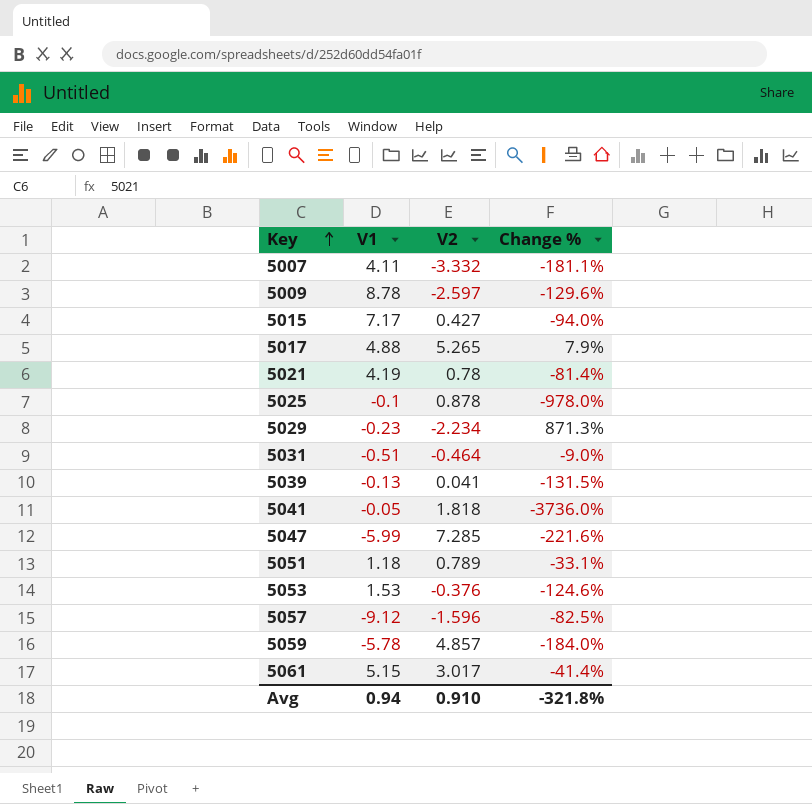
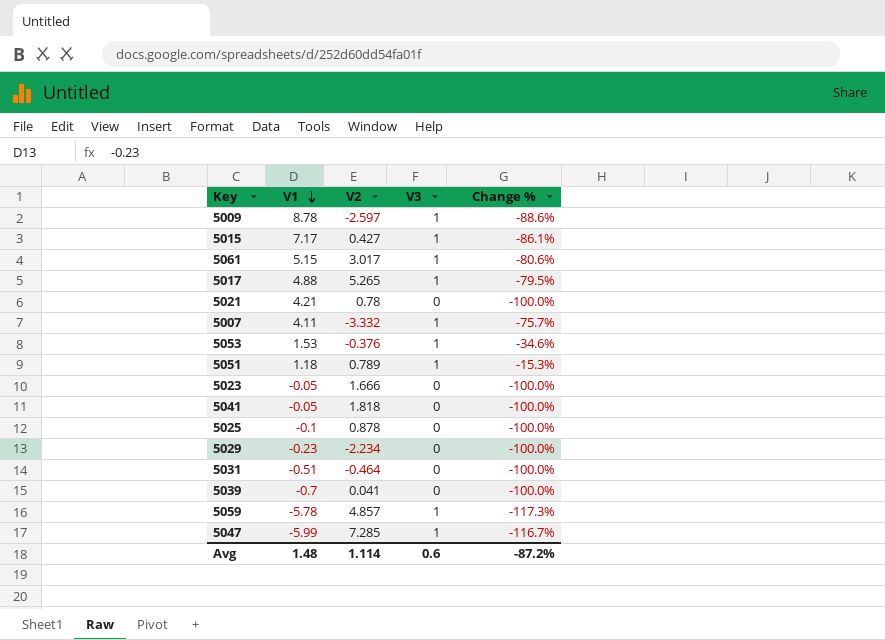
row order: Key ascending -> V1 descending
column V3 | position: none -> 4
column Change % | formula: ([V2] - [V1]) / [V1] -> ([V3] - [V1]) / [V1]
row 5057: -9.12 | -1.596 | -82.5% -> none
5021 | V1: 4.19 -> 4.21
row 5023: none -> -0.05 | 1.666 | 0 | -100.0%
5039 | V1: -0.13 -> -0.7
Avg | V1: 0.94 -> 1.48
Avg | V2: 0.910 -> 1.114
Avg | Change %: -321.8% -> -87.2%

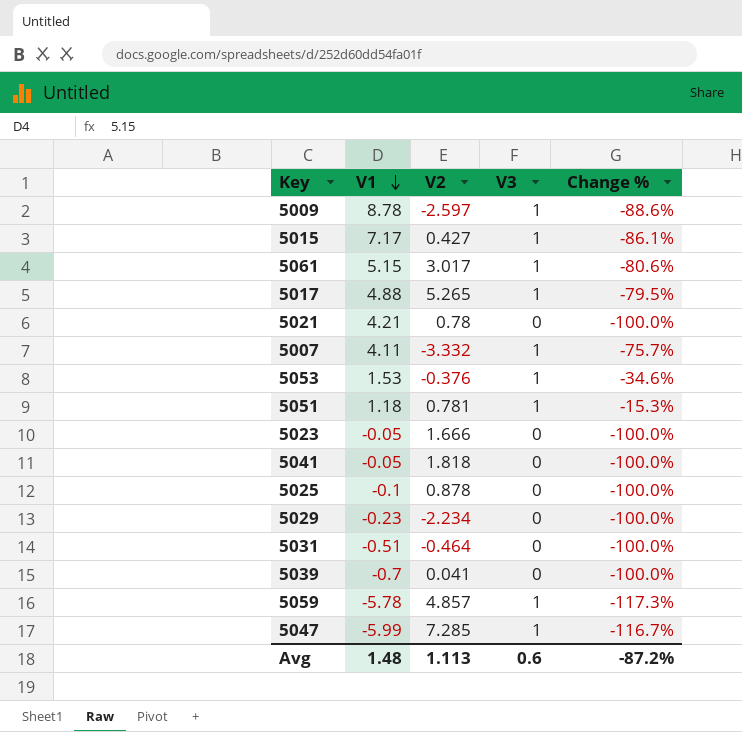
5051 | V2: 0.789 -> 0.781
Avg | V2: 1.114 -> 1.113

